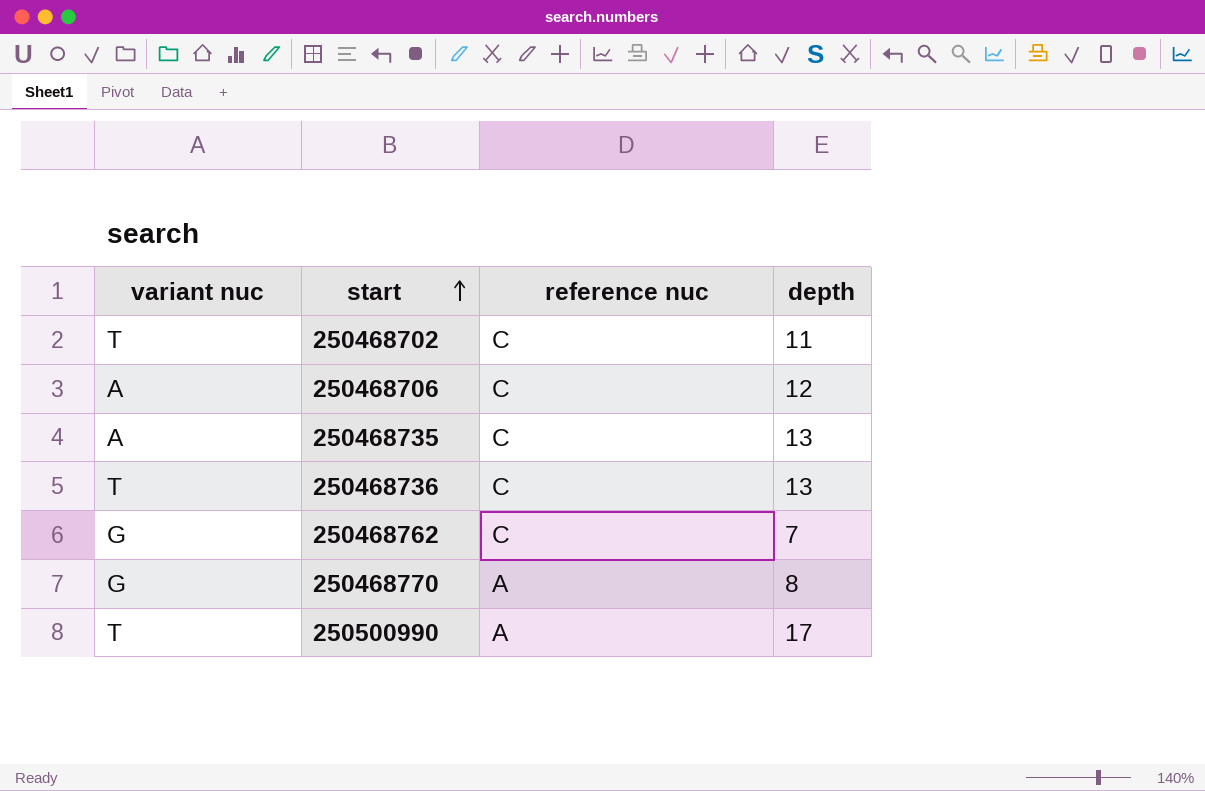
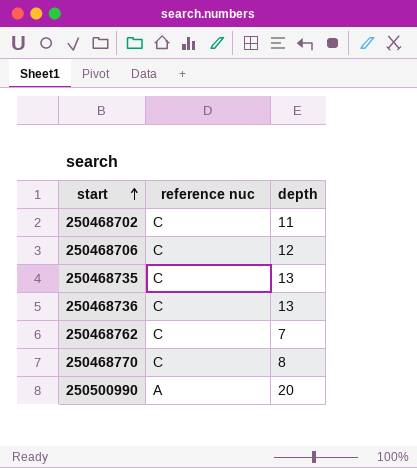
column variant nuc | position: 1 -> none
250468770 | reference nuc: A -> C
250500990 | depth: 17 -> 20

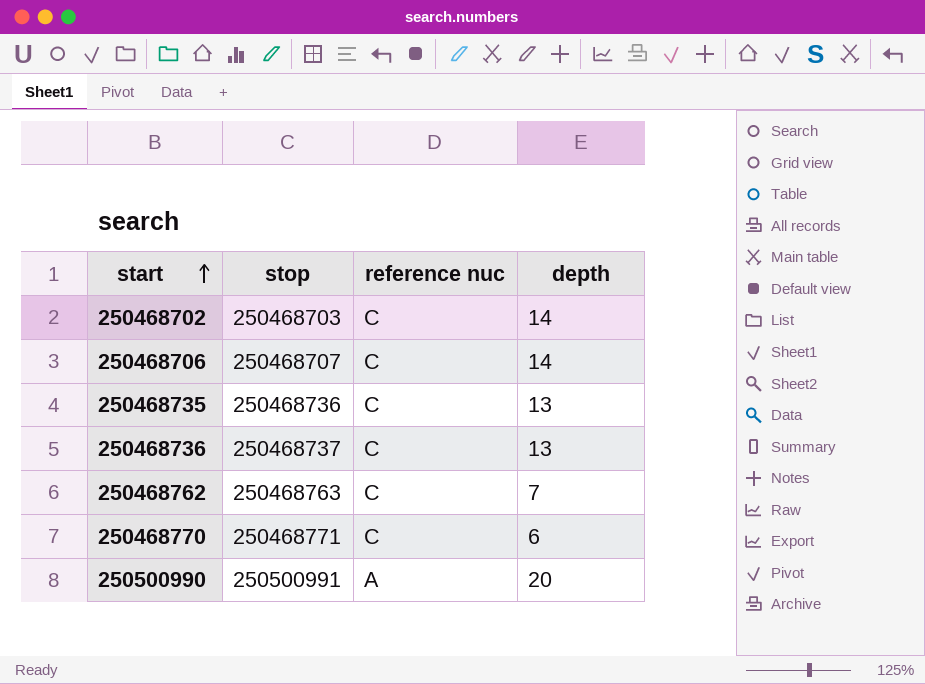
column stop | position: none -> 2
250468702 | depth: 11 -> 14
250468706 | depth: 12 -> 14
250468770 | depth: 8 -> 6

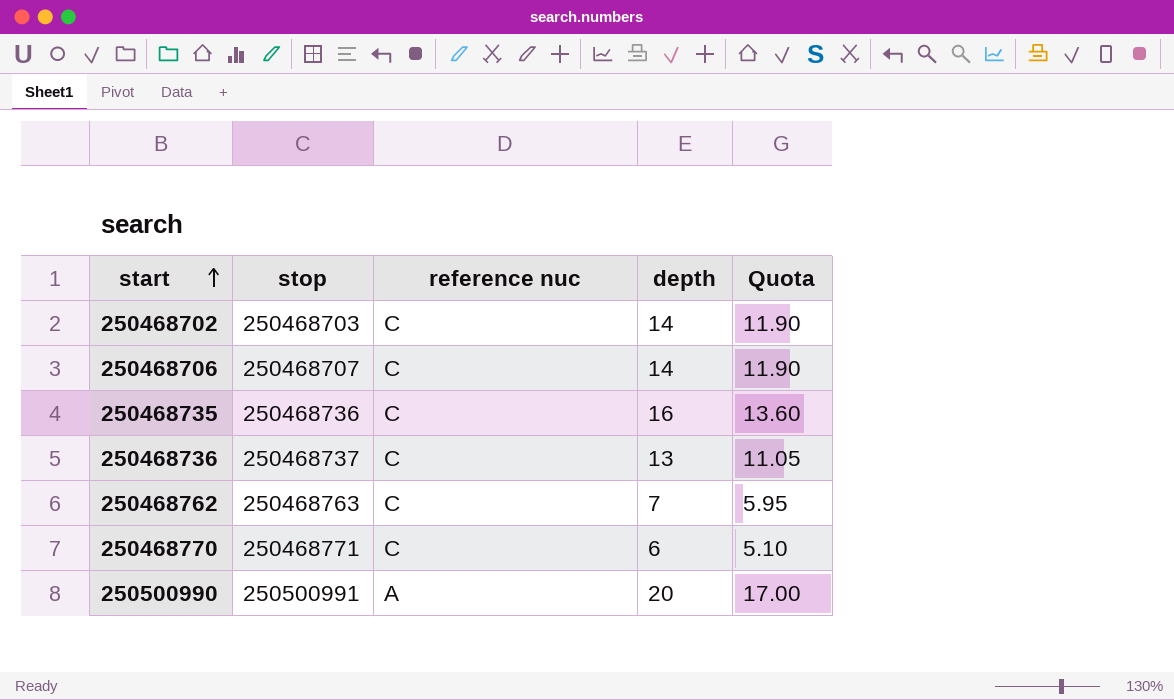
column Quota | formula: none -> [depth] * 0.85
250468735 | depth: 13 -> 16

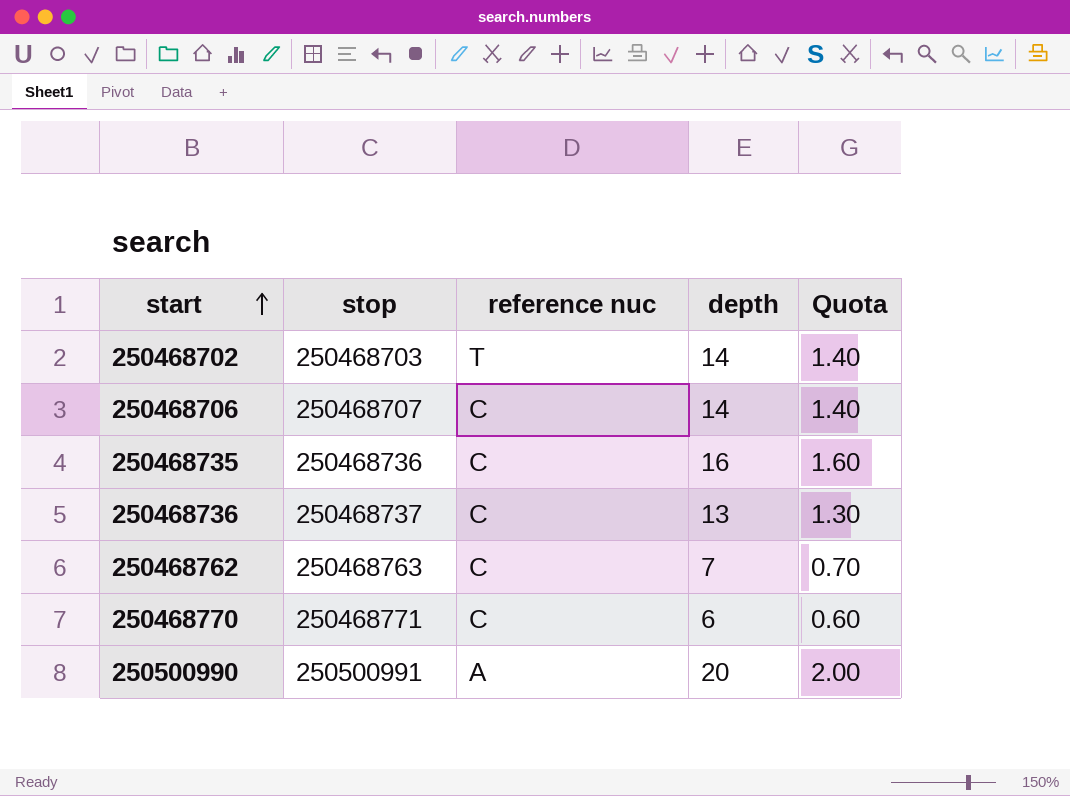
column Quota | formula: [depth] * 0.85 -> [depth] * 0.1
250468702 | reference nuc: C -> T

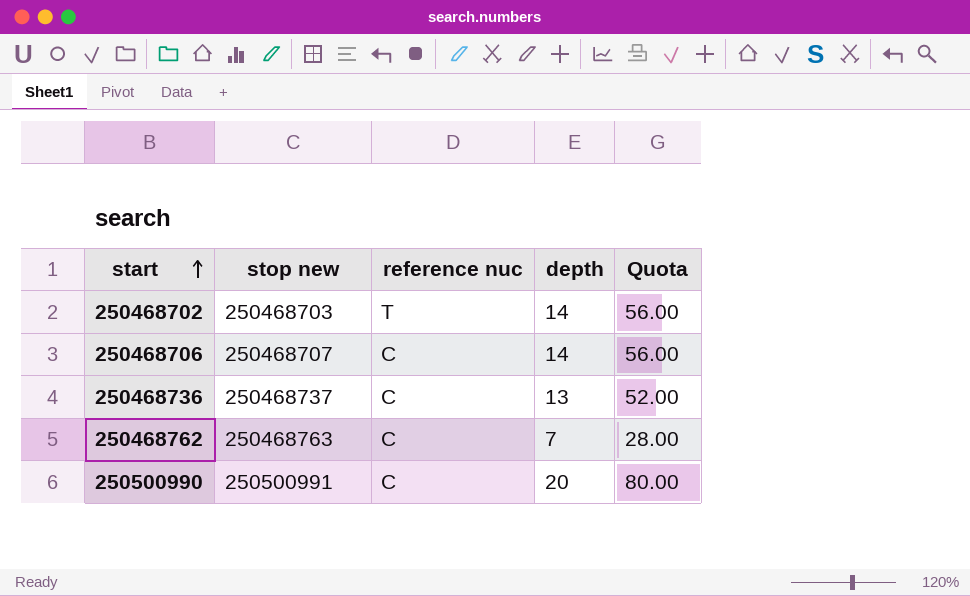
column name: stop -> stop new
column Quota | formula: [depth] * 0.1 -> [depth] * 4
row 250468735: 250468736 | C | 16 | 1.60 -> none
row 250468770: 250468771 | C | 6 | 0.60 -> none
250500990 | reference nuc: A -> C

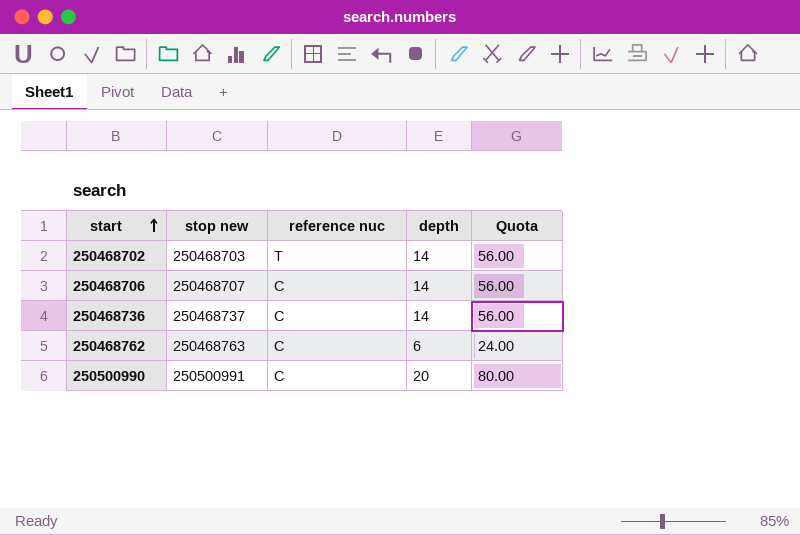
250468736 | depth: 13 -> 14
250468736 | Quota: 52.00 -> 56.00
250468762 | depth: 7 -> 6
250468762 | Quota: 28.00 -> 24.00

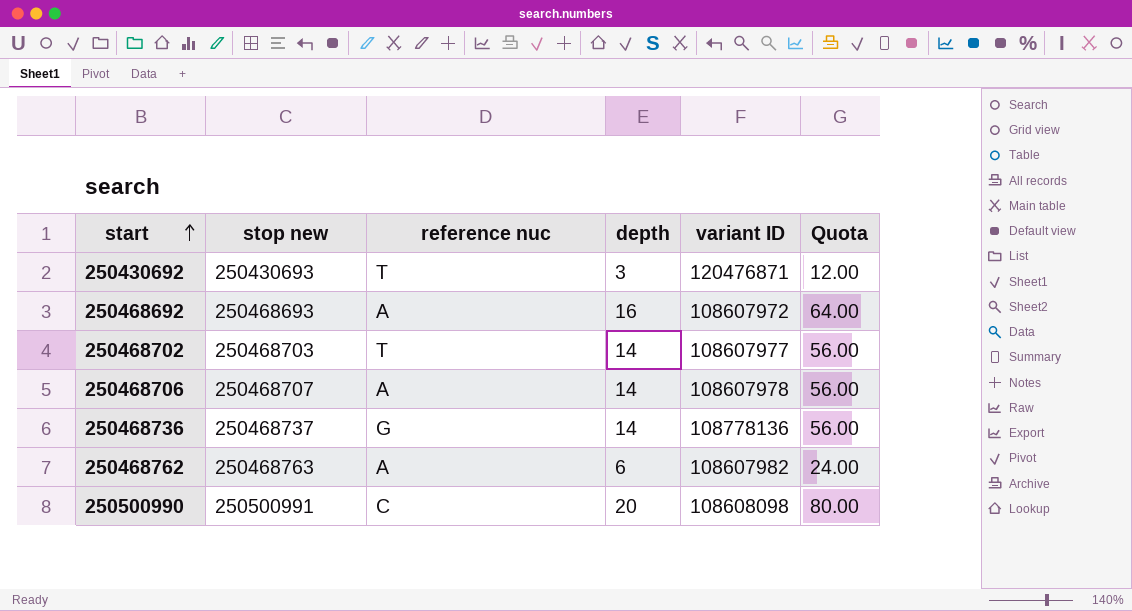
column variant ID | position: none -> 5
row 250430692: none -> 250430693 | T | 3 | 120476871 | 12.00
row 250468692: none -> 250468693 | A | 16 | 108607972 | 64.00
250468706 | reference nuc: C -> A
250468736 | reference nuc: C -> G
250468762 | reference nuc: C -> A

